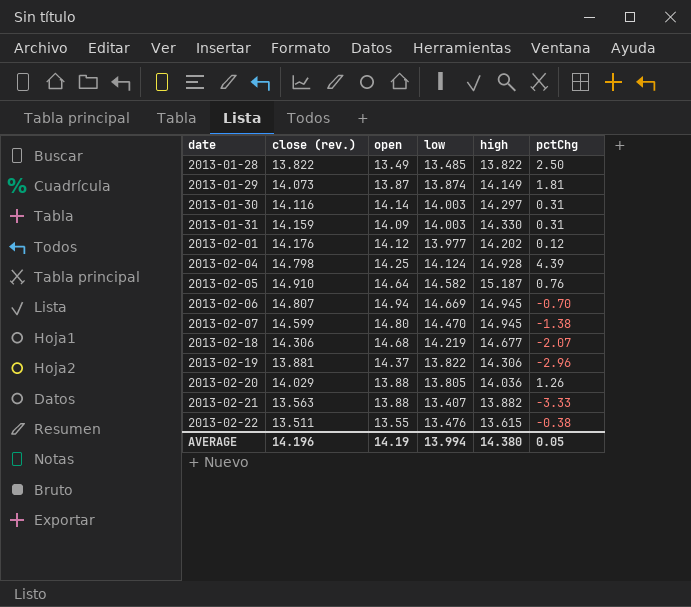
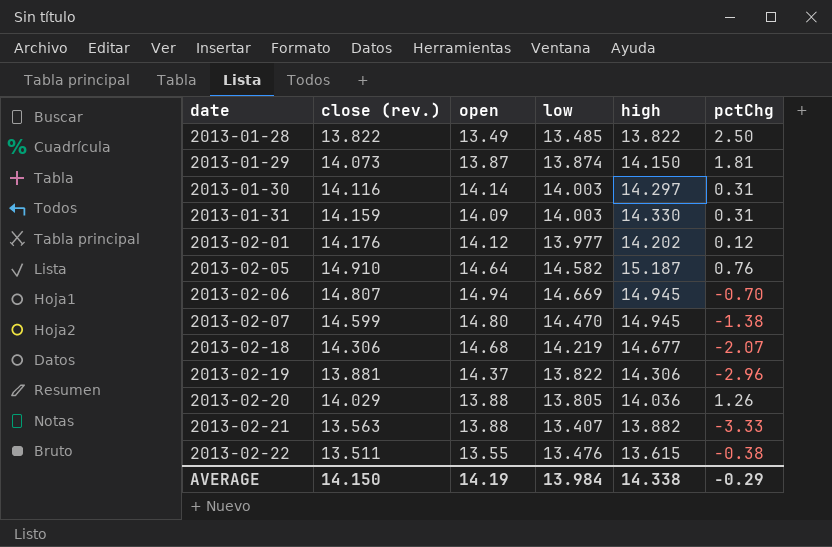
row 2013-02-04: 14.798 | 14.25 | 14.124 | 14.928 | 4.39 -> none
2013-01-29 | high: 14.149 -> 14.150
AVERAGE | close (rev.): 14.196 -> 14.150
AVERAGE | low: 13.994 -> 13.984
AVERAGE | high: 14.380 -> 14.338
AVERAGE | pctChg: 0.05 -> -0.29

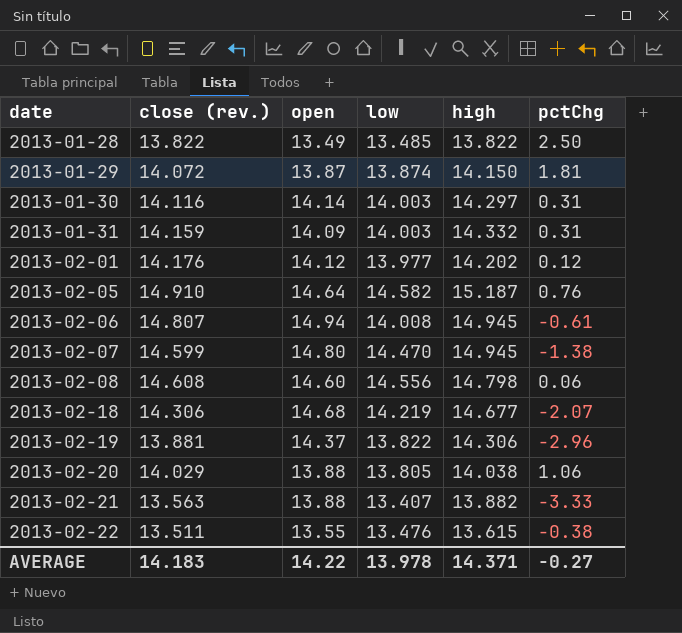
2013-01-29 | close (rev.): 14.073 -> 14.072
2013-01-31 | high: 14.330 -> 14.332
2013-02-06 | low: 14.669 -> 14.008
2013-02-06 | pctChg: -0.70 -> -0.61
row 2013-02-08: none -> 14.608 | 14.60 | 14.556 | 14.798 | 0.06
2013-02-20 | high: 14.036 -> 14.038
2013-02-20 | pctChg: 1.26 -> 1.06
AVERAGE | close (rev.): 14.150 -> 14.183
AVERAGE | open: 14.19 -> 14.22
AVERAGE | low: 13.984 -> 13.978
AVERAGE | high: 14.338 -> 14.371
AVERAGE | pctChg: -0.29 -> -0.27

